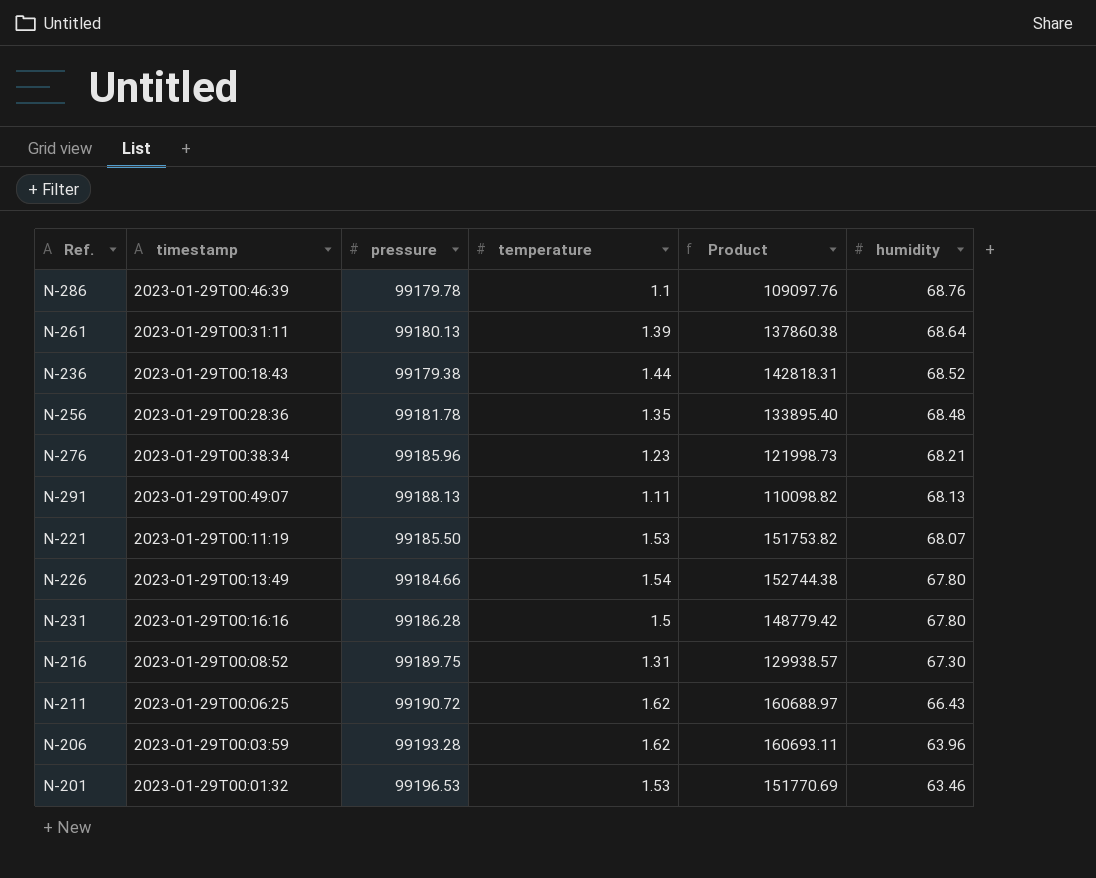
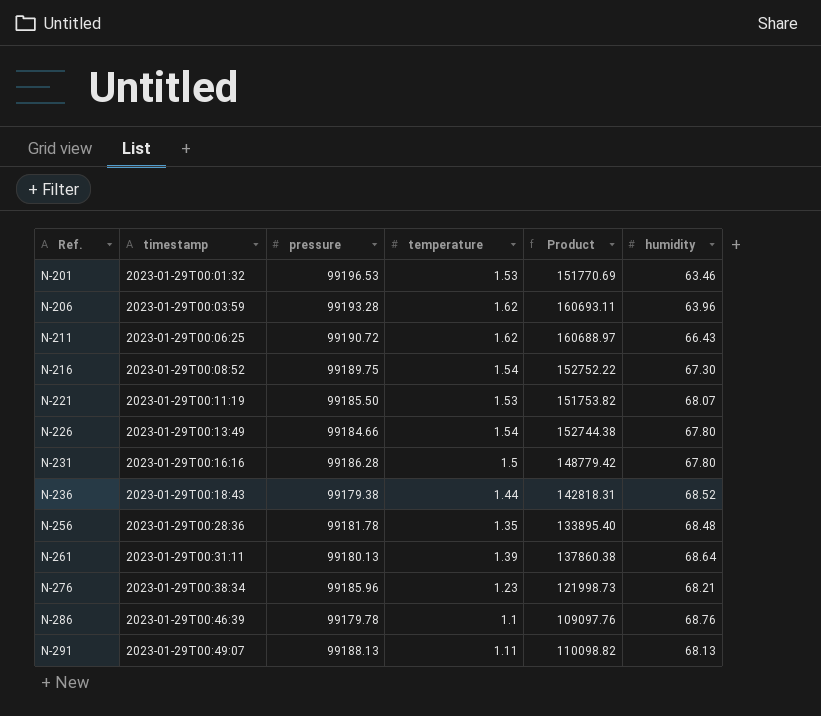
row order: humidity descending -> Ref. ascending
N-216 | temperature: 1.31 -> 1.54
N-216 | Product: 129938.57 -> 152752.22

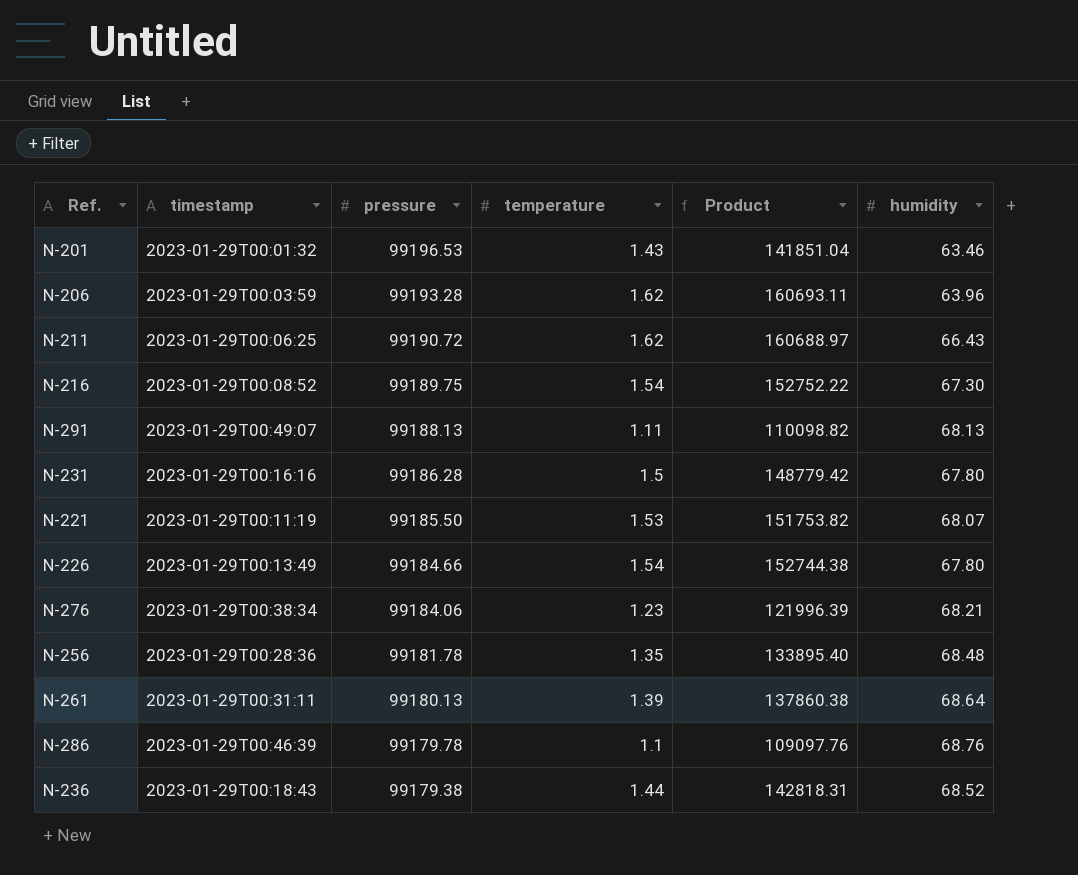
row order: Ref. ascending -> pressure descending
N-201 | temperature: 1.53 -> 1.43
N-201 | Product: 151770.69 -> 141851.04
N-276 | pressure: 99185.96 -> 99184.06
N-276 | Product: 121998.73 -> 121996.39

